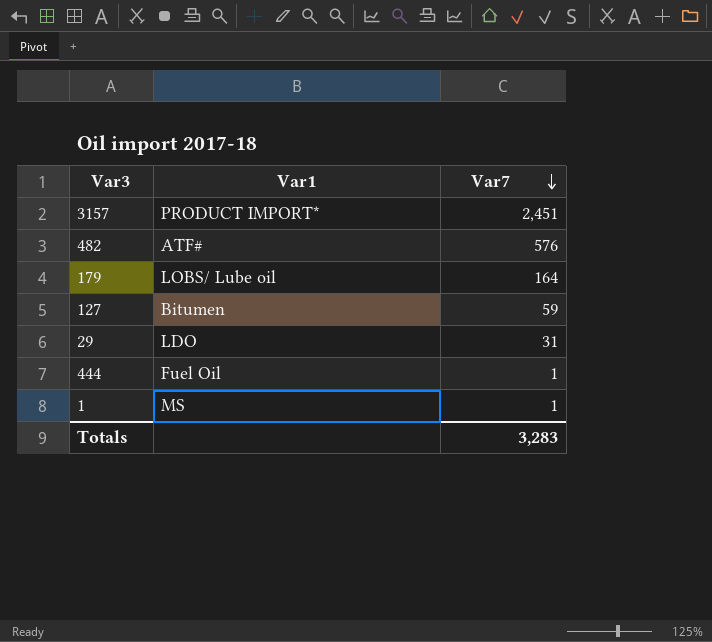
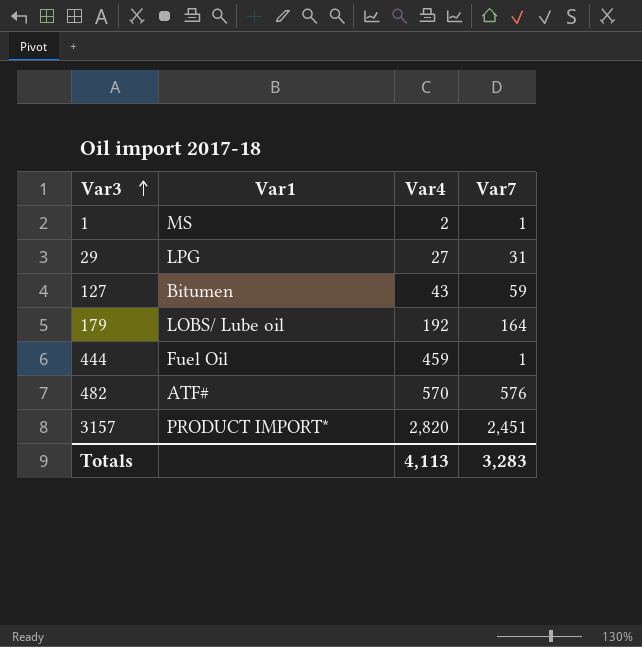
row order: Var7 descending -> Var3 ascending
column Var4 | position: none -> 3
29 | Var1: LDO -> LPG

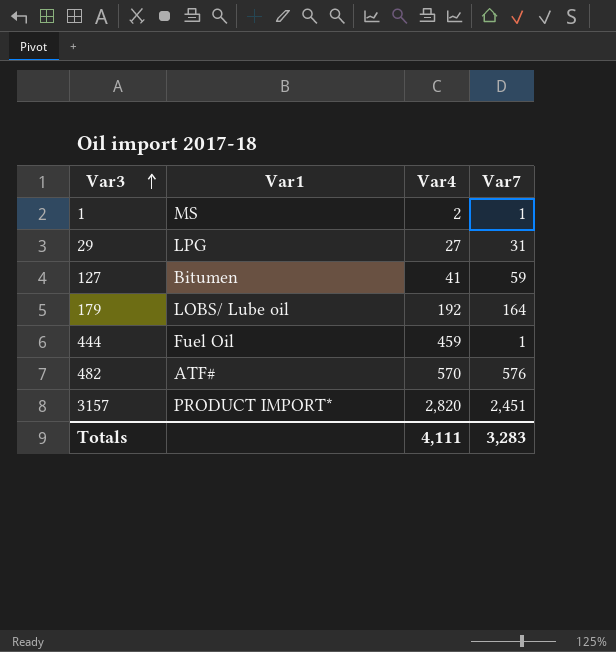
127 | Var4: 43 -> 41
Totals | Var4: 4,113 -> 4,111

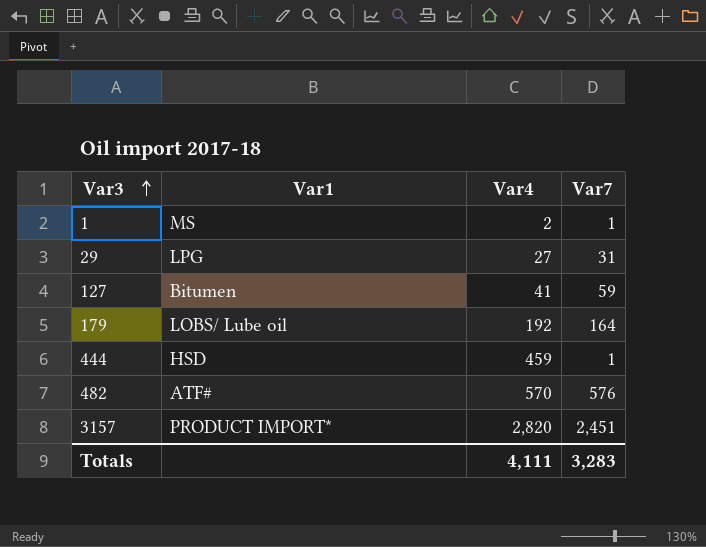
444 | Var1: Fuel Oil -> HSD

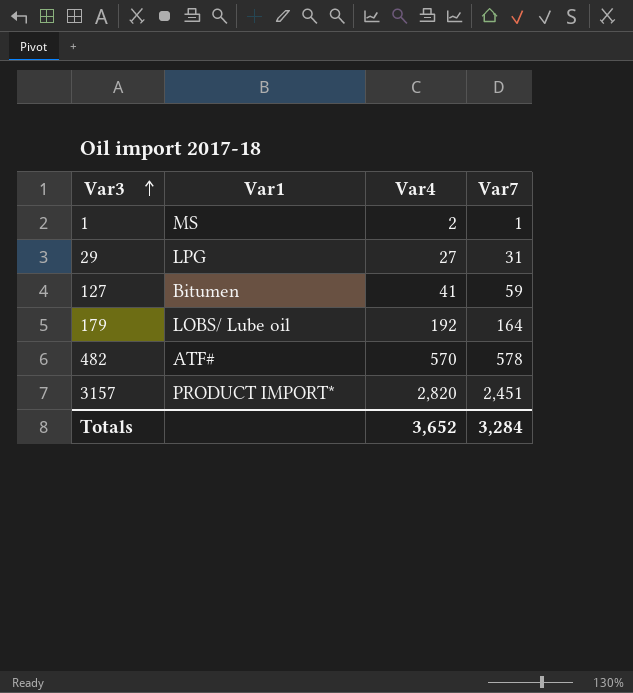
row 444: HSD | 459 | 1 -> none
482 | Var7: 576 -> 578
Totals | Var4: 4,111 -> 3,652
Totals | Var7: 3,283 -> 3,284

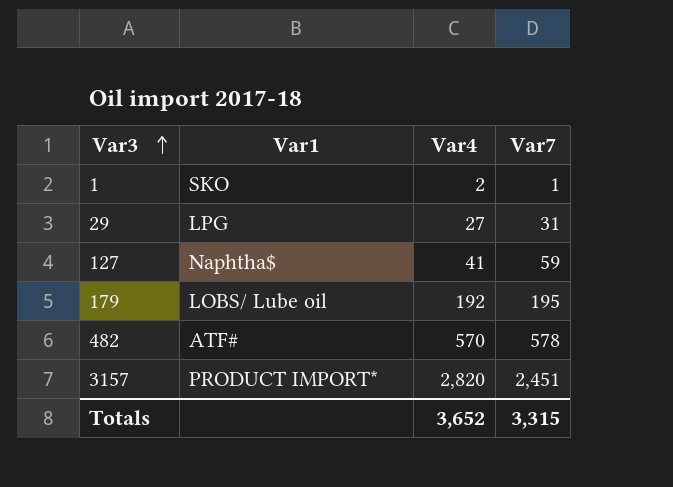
1 | Var1: MS -> SKO
127 | Var1: Bitumen -> Naphtha$
179 | Var7: 164 -> 195
Totals | Var7: 3,284 -> 3,315

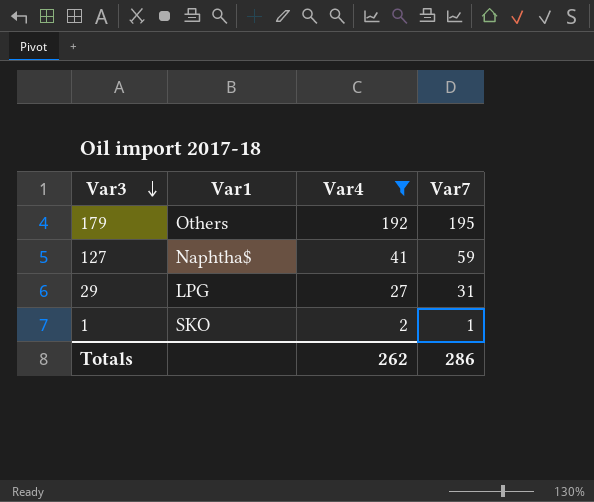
filter: none -> Var4 <= 192
row order: Var3 ascending -> Var3 descending
179 | Var1: LOBS/ Lube oil -> Others
Totals | Var4: 3,652 -> 262
Totals | Var7: 3,315 -> 286

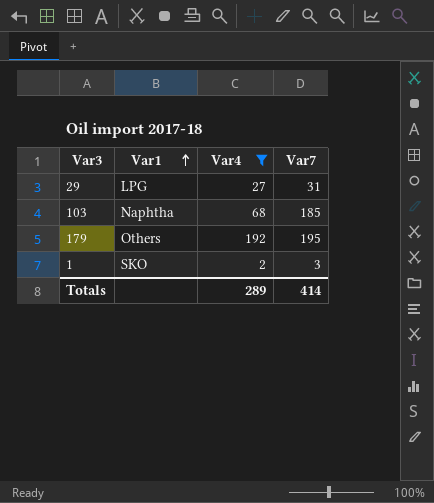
row order: Var3 descending -> Var1 ascending
row 127: Naphtha$ | 41 | 59 -> none
row 103: none -> Naphtha | 68 | 185
1 | Var7: 1 -> 3
Totals | Var4: 262 -> 289
Totals | Var7: 286 -> 414

